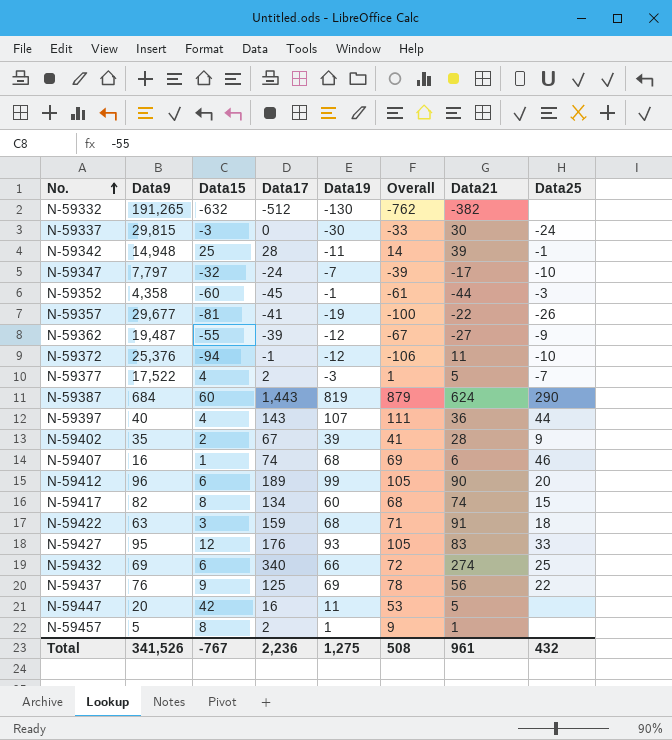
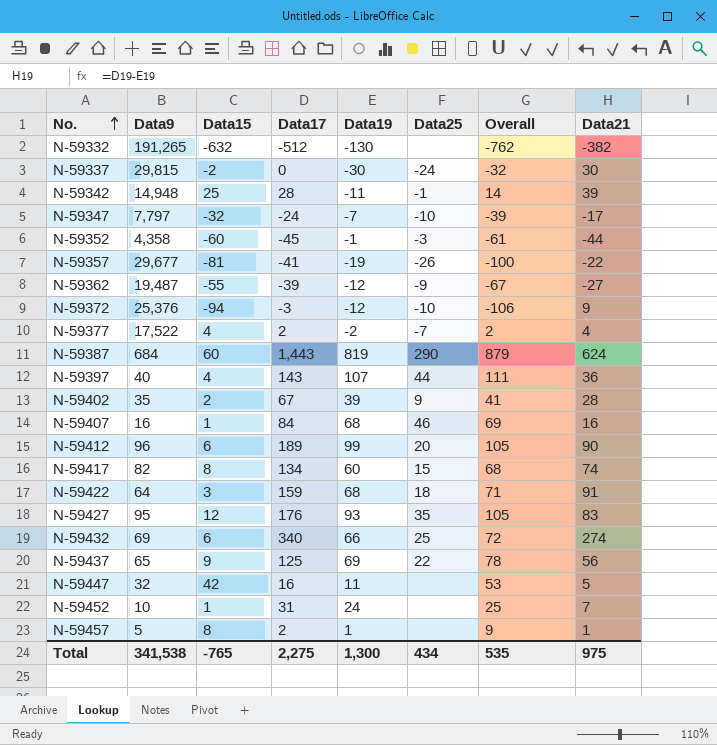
column Data25 | position: 8 -> 6
N-59337 | Data15: -3 -> -2
N-59337 | Overall: -33 -> -32
N-59372 | Data17: -1 -> -3
N-59372 | Data21: 11 -> 9
N-59377 | Data19: -3 -> -2
N-59377 | Overall: 1 -> 2
N-59377 | Data21: 5 -> 4
N-59407 | Data17: 74 -> 84
N-59407 | Data21: 6 -> 16
N-59422 | Data9: 63 -> 64
N-59427 | Data25: 33 -> 35
N-59437 | Data9: 76 -> 65
N-59447 | Data9: 20 -> 32
row N-59452: none -> 10 | 1 | 31 | 24 | none | 25 | 7
Total | Data9: 341,526 -> 341,538
Total | Data15: -767 -> -765
Total | Data17: 2,236 -> 2,275
Total | Data19: 1,275 -> 1,300
Total | Data25: 432 -> 434
Total | Overall: 508 -> 535
Total | Data21: 961 -> 975

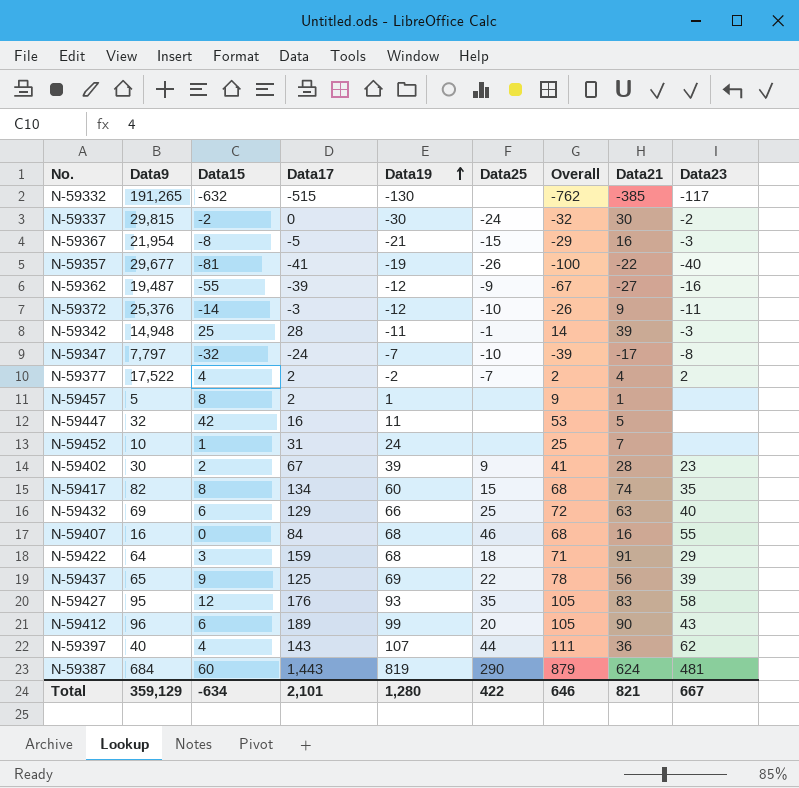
row order: No. ascending -> Data19 ascending
column Data23 | position: none -> 9
row N-59352: 4,358 | -60 | -45 | -1 | -3 | -61 | -44 -> none
N-59332 | Data17: -512 -> -515
N-59332 | Data21: -382 -> -385
row N-59367: none -> 21,954 | -8 | -5 | -21 | -15 | -29 | 16 | -3
N-59372 | Data15: -94 -> -14
N-59372 | Overall: -106 -> -26
N-59402 | Data9: 35 -> 30
N-59432 | Data17: 340 -> 129
N-59432 | Data21: 274 -> 63
N-59407 | Data15: 1 -> 0
N-59407 | Overall: 69 -> 68
Total | Data9: 341,538 -> 359,129
Total | Data15: -765 -> -634
Total | Data17: 2,275 -> 2,101
Total | Data19: 1,300 -> 1,280
Total | Data25: 434 -> 422
Total | Overall: 535 -> 646
Total | Data21: 975 -> 821

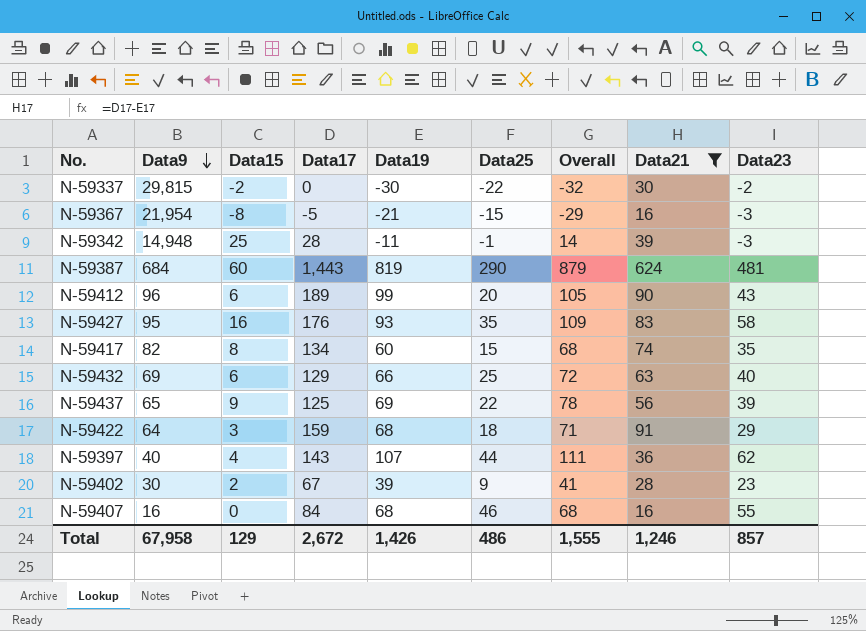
filter: none -> Data21 >= 16
row order: Data19 ascending -> Data9 descending
N-59337 | Data25: -24 -> -22
N-59427 | Data15: 12 -> 16
N-59427 | Overall: 105 -> 109
Total | Data9: 359,129 -> 67,958
Total | Data15: -634 -> 129
Total | Data17: 2,101 -> 2,672
Total | Data19: 1,280 -> 1,426
Total | Data25: 422 -> 486
Total | Overall: 646 -> 1,555
Total | Data21: 821 -> 1,246
Total | Data23: 667 -> 857

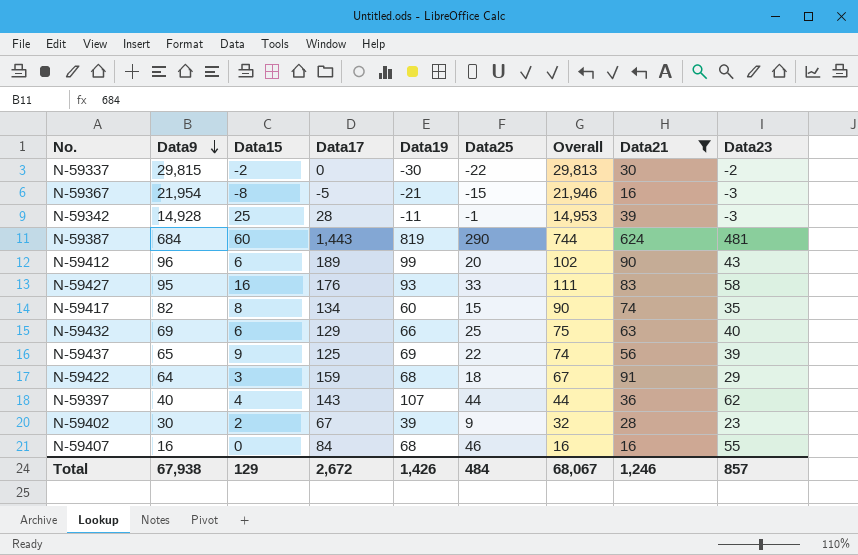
column Overall | formula: [Data15] + [Data19] -> [Data9] + [Data15]
N-59342 | Data9: 14,948 -> 14,928
N-59427 | Data25: 35 -> 33
Total | Data9: 67,958 -> 67,938
Total | Data25: 486 -> 484
Total | Overall: 1,555 -> 68,067

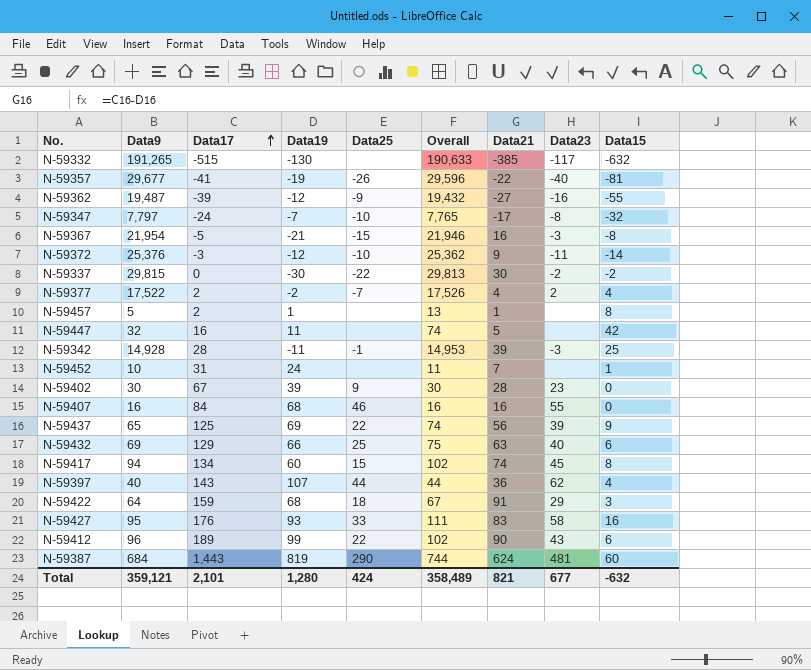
filter: Data21 >= 16 -> none
row order: Data9 descending -> Data17 ascending
column Data15 | position: 3 -> 9
N-59402 | Overall: 32 -> 30
N-59402 | Data15: 2 -> 0
N-59417 | Data9: 82 -> 94
N-59417 | Overall: 90 -> 102
N-59417 | Data23: 35 -> 45
N-59412 | Data25: 20 -> 22
Total | Data9: 67,938 -> 359,121
Total | Data17: 2,672 -> 2,101
Total | Data19: 1,426 -> 1,280
Total | Data25: 484 -> 424
Total | Overall: 68,067 -> 358,489
Total | Data21: 1,246 -> 821
Total | Data23: 857 -> 677
Total | Data15: 129 -> -632

